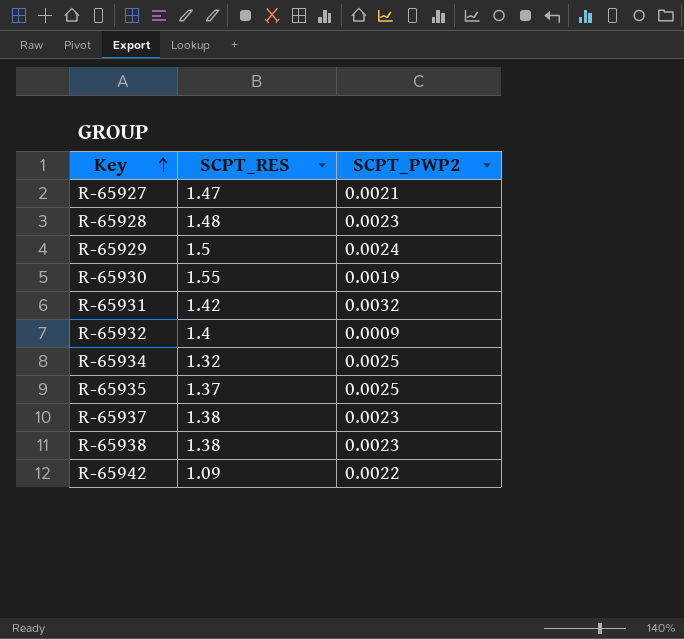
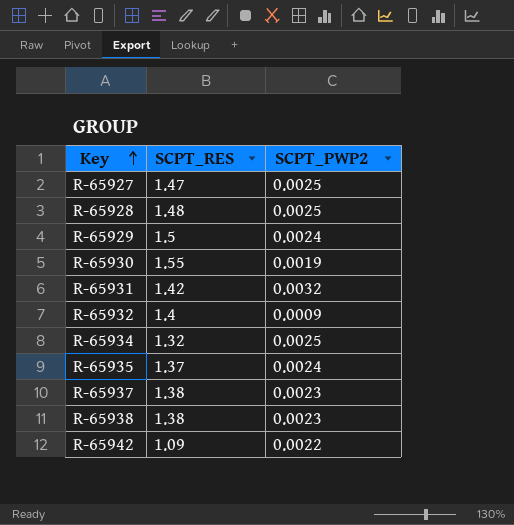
R-65927 | SCPT_PWP2: 0.0021 -> 0.0025
R-65928 | SCPT_PWP2: 0.0023 -> 0.0025
R-65935 | SCPT_PWP2: 0.0025 -> 0.0024

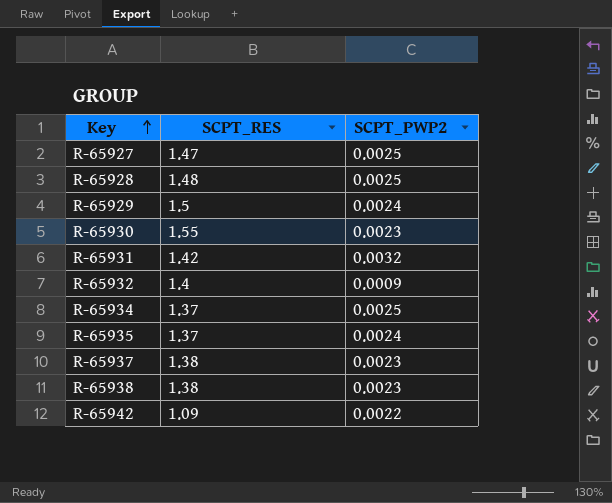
R-65930 | SCPT_PWP2: 0.0019 -> 0.0023
R-65934 | SCPT_RES: 1.32 -> 1.37

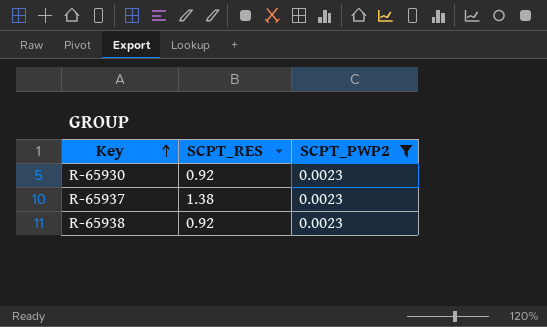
filter: none -> SCPT_PWP2 = 0.0023
R-65930 | SCPT_RES: 1.55 -> 0.92
R-65938 | SCPT_RES: 1.38 -> 0.92

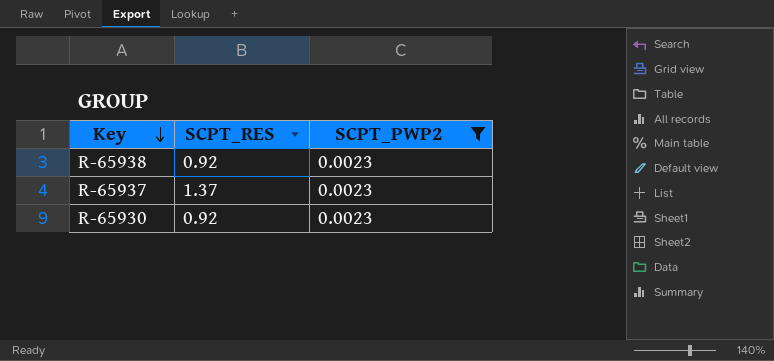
row order: Key ascending -> Key descending
R-65937 | SCPT_RES: 1.38 -> 1.37

